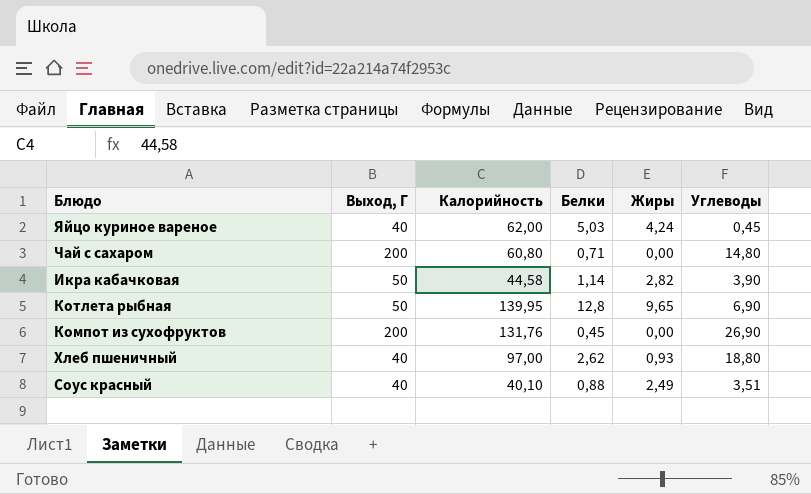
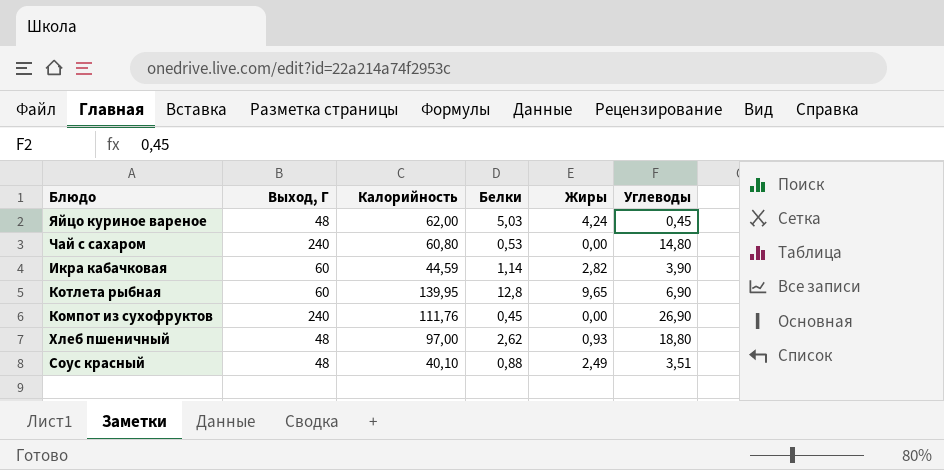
Яйцо куриное вареное | Выход, Г: 40 -> 48
Чай с сахаром | Выход, Г: 200 -> 240
Чай с сахаром | Белки: 0,71 -> 0,53
Икра кабачковая | Выход, Г: 50 -> 60
Икра кабачковая | Калорийность: 44,58 -> 44,59
Котлета рыбная | Выход, Г: 50 -> 60
Компот из сухофруктов | Выход, Г: 200 -> 240
Компот из сухофруктов | Калорийность: 131,76 -> 111,76
Хлеб пшеничный | Выход, Г: 40 -> 48
Соус красный | Выход, Г: 40 -> 48

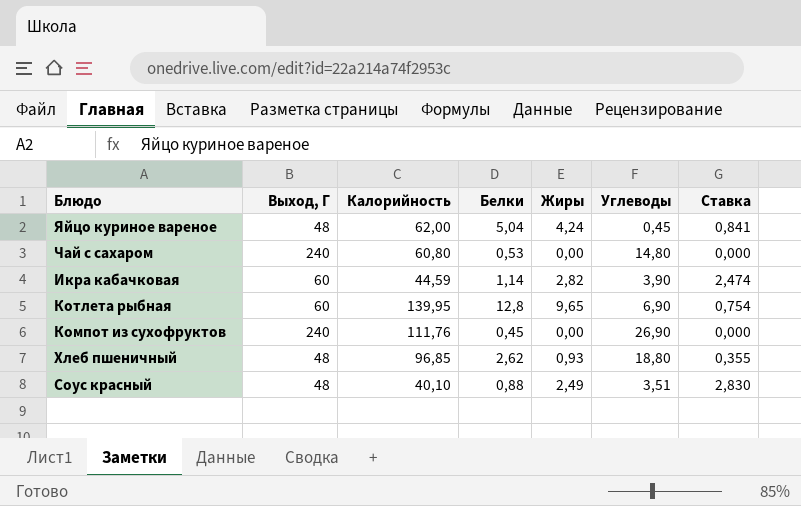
column Ставка | formula: none -> [Жиры] / [Белки]
Яйцо куриное вареное | Белки: 5,03 -> 5,04
Хлеб пшеничный | Калорийность: 97,00 -> 96,85

